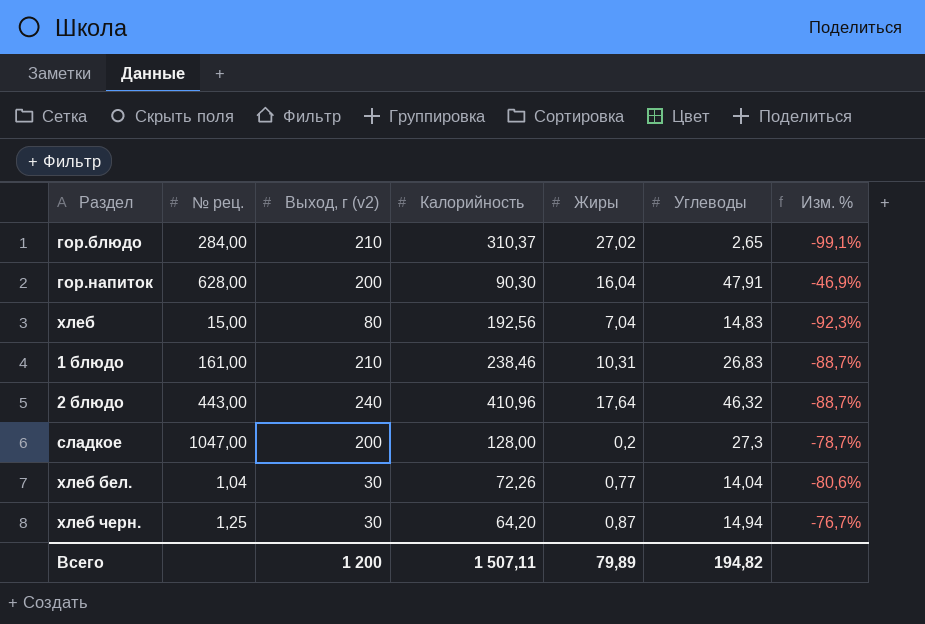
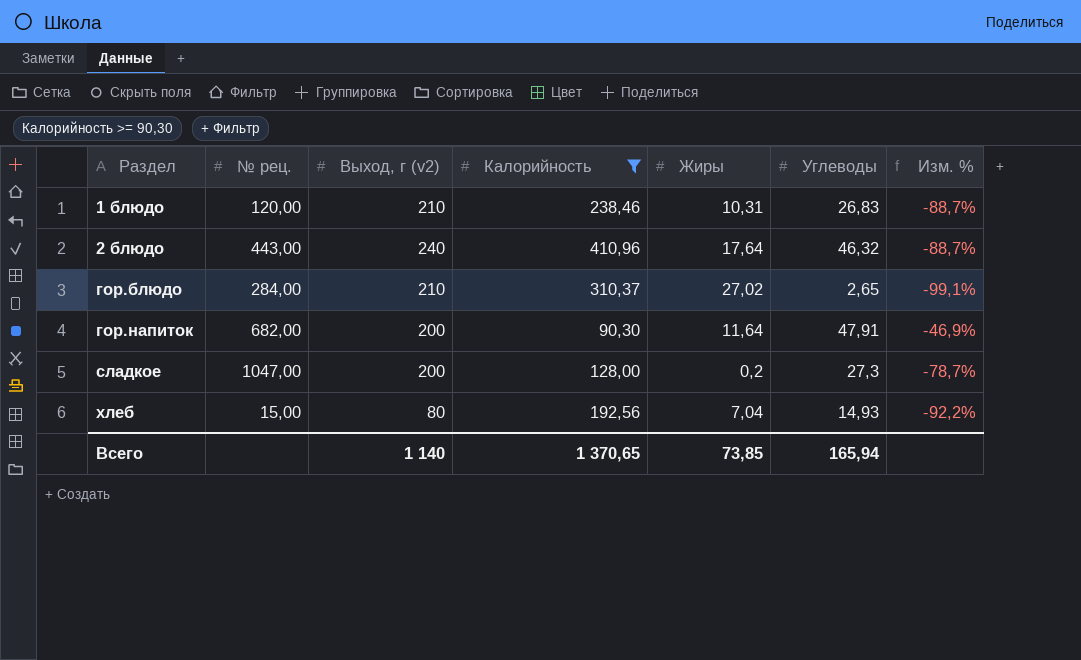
filter: none -> Калорийность >= 90,30
row order: none -> Раздел ascending
1 блюдо | № рец.: 161,00 -> 120,00
гор.напиток | № рец.: 628,00 -> 682,00
гор.напиток | Жиры: 16,04 -> 11,64
хлеб | Углеводы: 14,83 -> 14,93
хлеб | Изм. %: -92,3% -> -92,2%
Всего | Выход, г (v2): 1 200 -> 1 140
Всего | Калорийность: 1 507,11 -> 1 370,65
Всего | Жиры: 79,89 -> 73,85
Всего | Углеводы: 194,82 -> 165,94

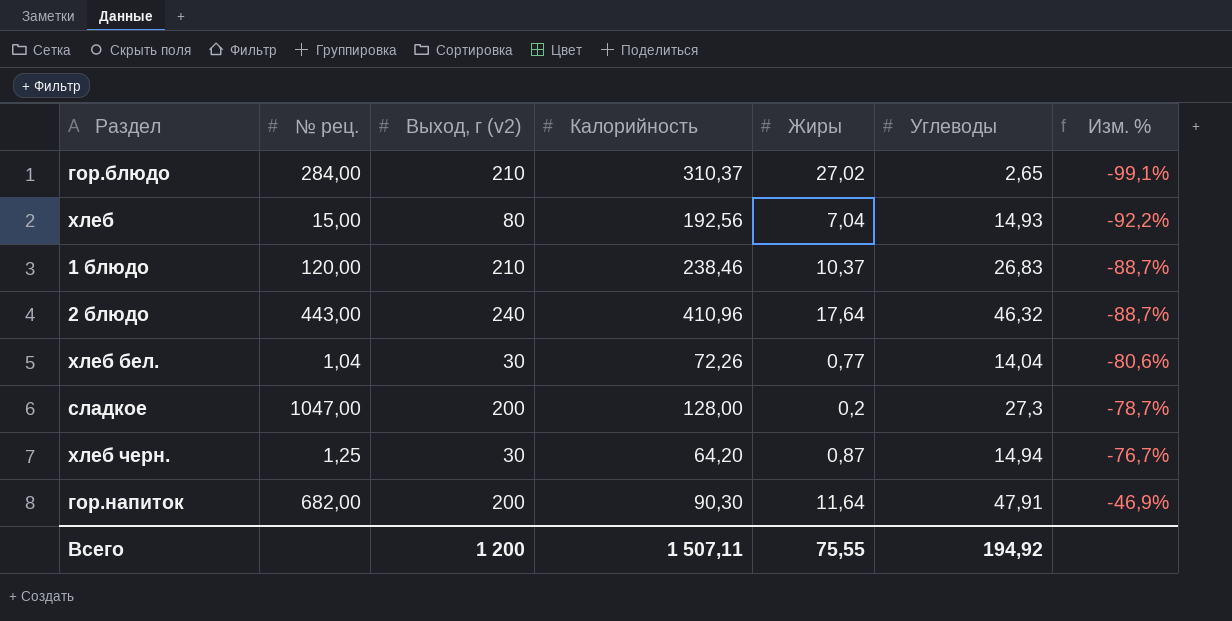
filter: Калорийность >= 90,30 -> none
row order: Раздел ascending -> Изм. % ascending
1 блюдо | Жиры: 10,31 -> 10,37
Всего | Выход, г (v2): 1 140 -> 1 200
Всего | Калорийность: 1 370,65 -> 1 507,11
Всего | Жиры: 73,85 -> 75,55
Всего | Углеводы: 165,94 -> 194,92

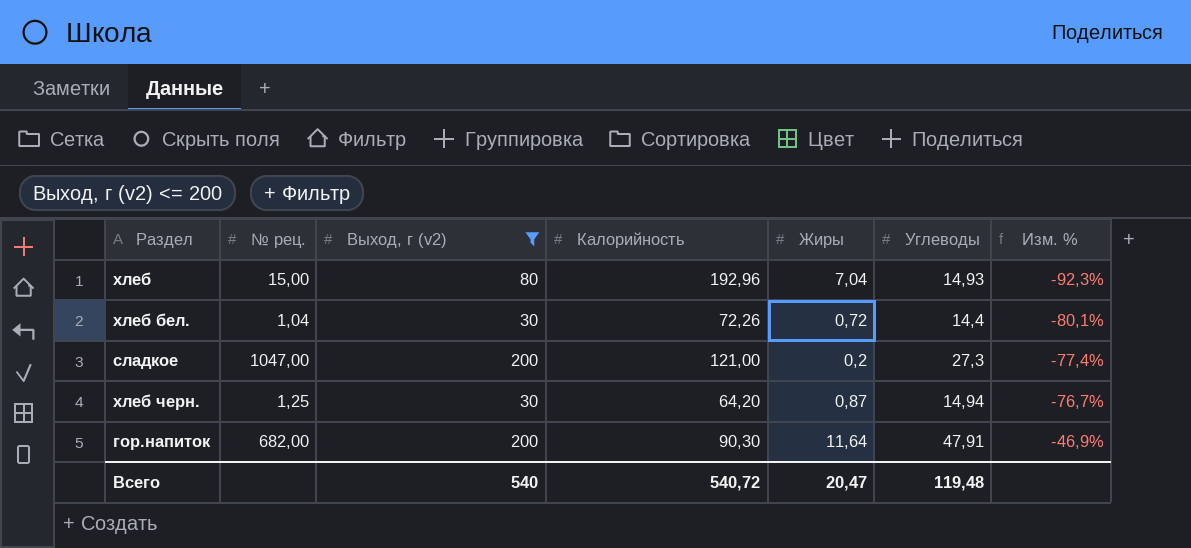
filter: none -> Выход, г (v2) <= 200
хлеб | Калорийность: 192,56 -> 192,96
хлеб | Изм. %: -92,2% -> -92,3%
хлеб бел. | Жиры: 0,77 -> 0,72
хлеб бел. | Углеводы: 14,04 -> 14,4
хлеб бел. | Изм. %: -80,6% -> -80,1%
сладкое | Калорийность: 128,00 -> 121,00
сладкое | Изм. %: -78,7% -> -77,4%
Всего | Выход, г (v2): 1 200 -> 540
Всего | Калорийность: 1 507,11 -> 540,72
Всего | Жиры: 75,55 -> 20,47
Всего | Углеводы: 194,92 -> 119,48

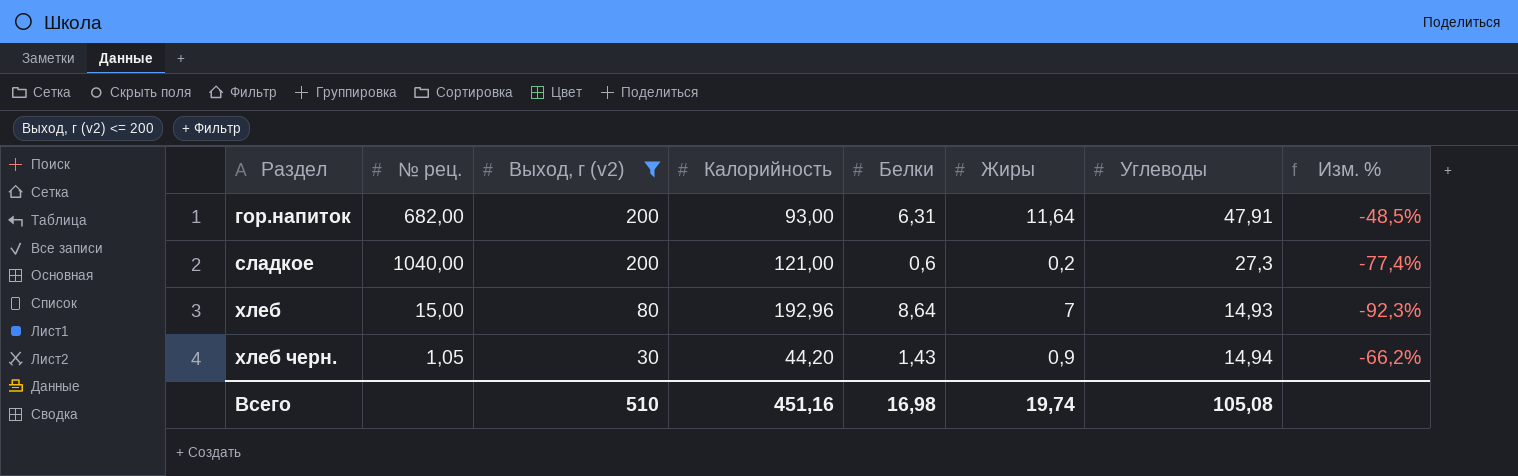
row order: Изм. % ascending -> Раздел ascending
column Белки | position: none -> 5
row хлеб бел.: 1,04 | 30 | 72,26 | 0,72 | 14,4 | -80,1% -> none
гор.напиток | Калорийность: 90,30 -> 93,00
гор.напиток | Изм. %: -46,9% -> -48,5%
сладкое | № рец.: 1047,00 -> 1040,00
хлеб | Жиры: 7,04 -> 7
хлеб черн. | № рец.: 1,25 -> 1,05
хлеб черн. | Калорийность: 64,20 -> 44,20
хлеб черн. | Жиры: 0,87 -> 0,9
хлеб черн. | Изм. %: -76,7% -> -66,2%
Всего | Выход, г (v2): 540 -> 510
Всего | Калорийность: 540,72 -> 451,16
Всего | Жиры: 20,47 -> 19,74
Всего | Углеводы: 119,48 -> 105,08

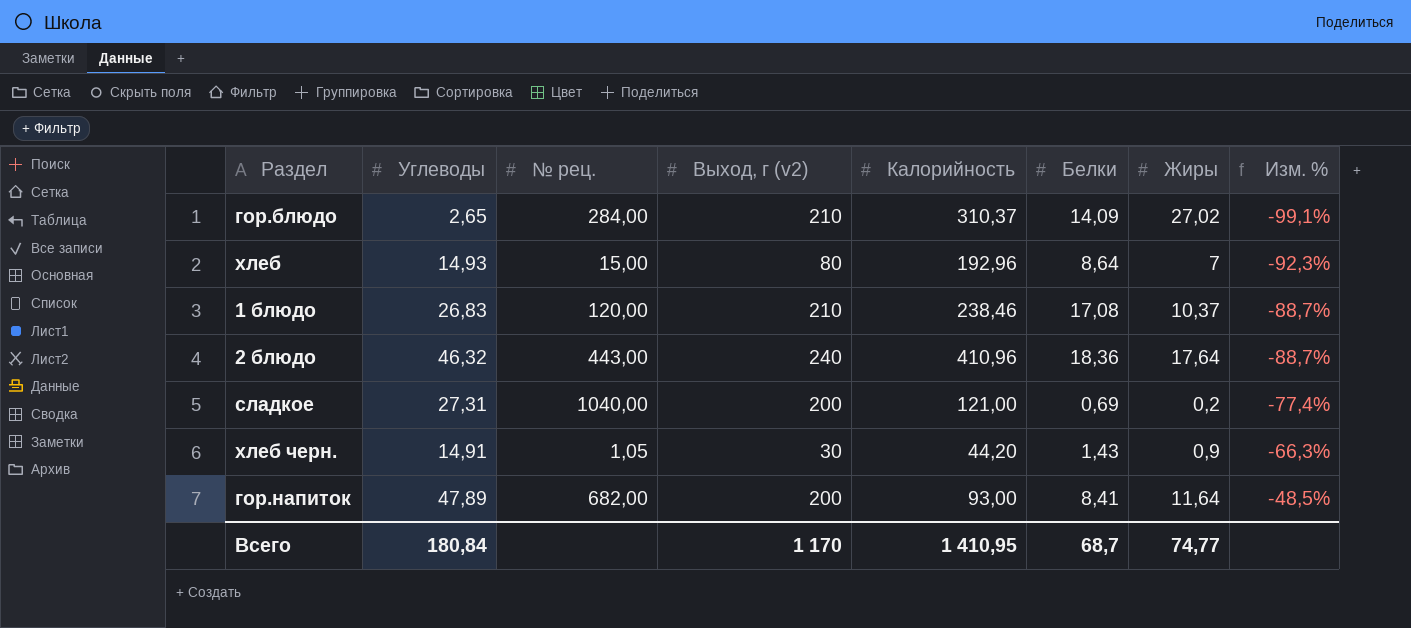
filter: Выход, г (v2) <= 200 -> none
row order: Раздел ascending -> Изм. % ascending
column Углеводы | position: 7 -> 2
сладкое | Углеводы: 27,3 -> 27,31
сладкое | Белки: 0,6 -> 0,69
хлеб черн. | Углеводы: 14,94 -> 14,91
хлеб черн. | Изм. %: -66,2% -> -66,3%
гор.напиток | Углеводы: 47,91 -> 47,89
гор.напиток | Белки: 6,31 -> 8,41
Всего | Углеводы: 105,08 -> 180,84
Всего | Выход, г (v2): 510 -> 1 170
Всего | Калорийность: 451,16 -> 1 410,95
Всего | Белки: 16,98 -> 68,7
Всего | Жиры: 19,74 -> 74,77

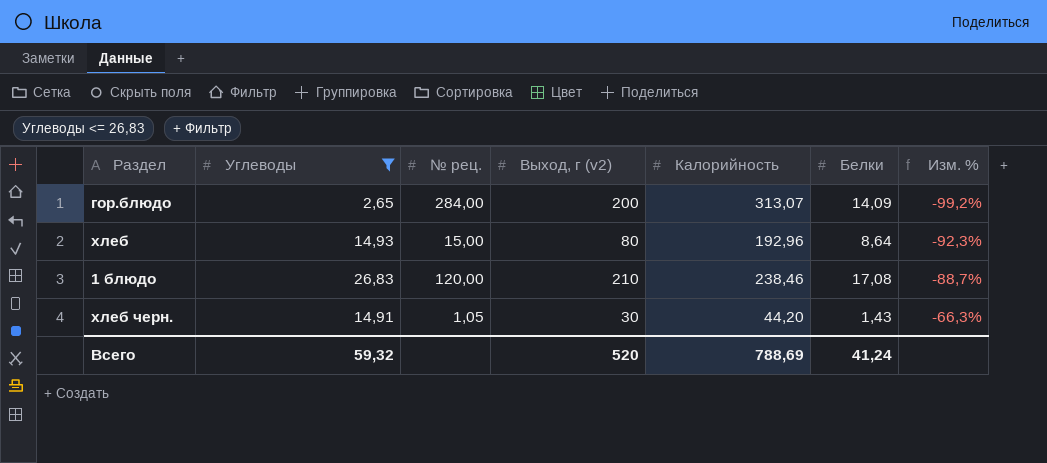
filter: none -> Углеводы <= 26,83
column Жиры | position: 7 -> none
гор.блюдо | Выход, г (v2): 210 -> 200
гор.блюдо | Калорийность: 310,37 -> 313,07
гор.блюдо | Изм. %: -99,1% -> -99,2%
Всего | Углеводы: 180,84 -> 59,32
Всего | Выход, г (v2): 1 170 -> 520
Всего | Калорийность: 1 410,95 -> 788,69
Всего | Белки: 68,7 -> 41,24

